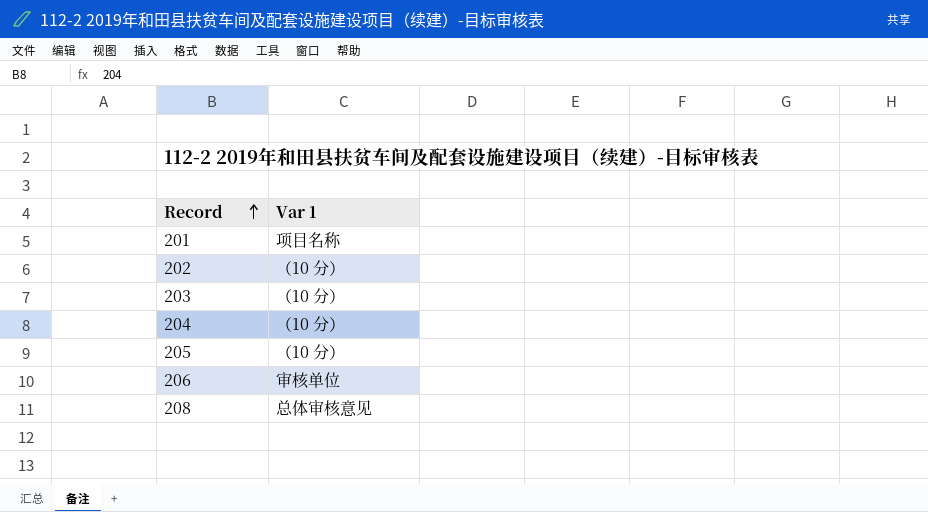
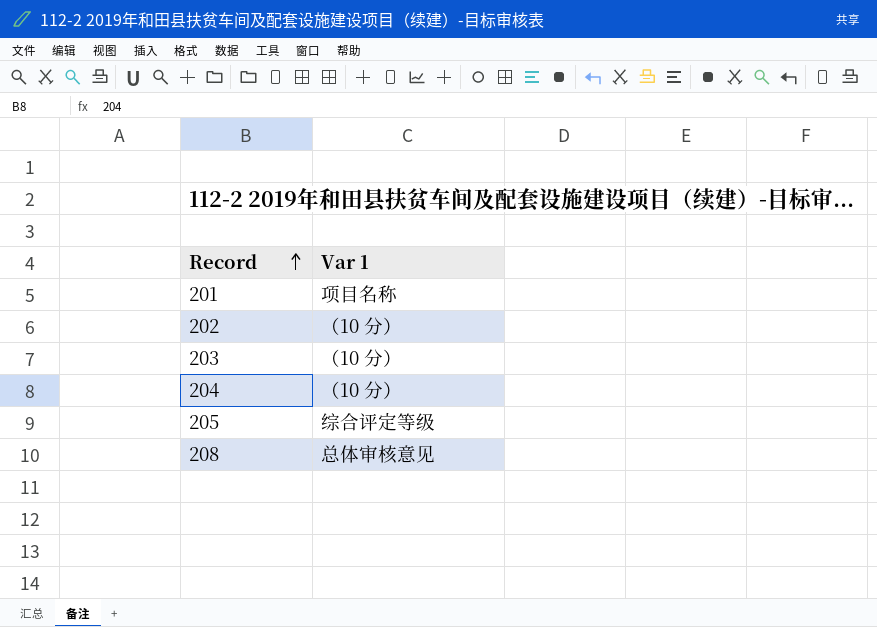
row 206: 审核单位 -> none
205 | Var 1: （10 分） -> 综合评定等级

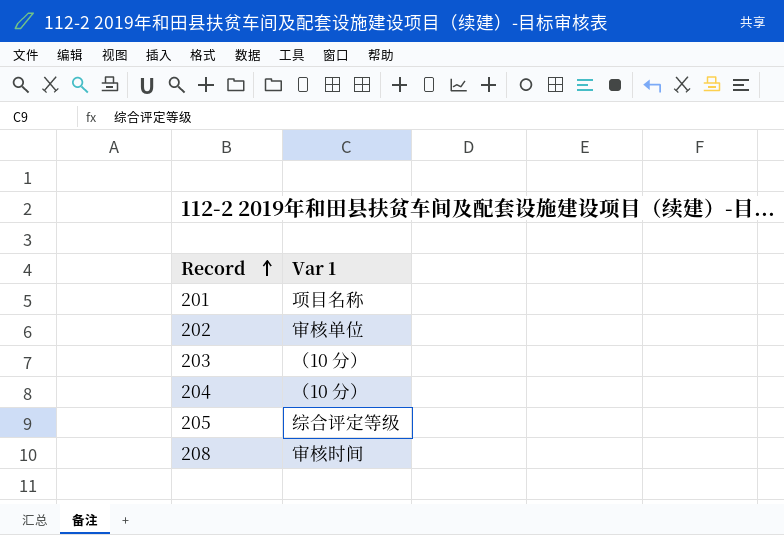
202 | Var 1: （10 分） -> 审核单位
208 | Var 1: 总体审核意见 -> 审核时间

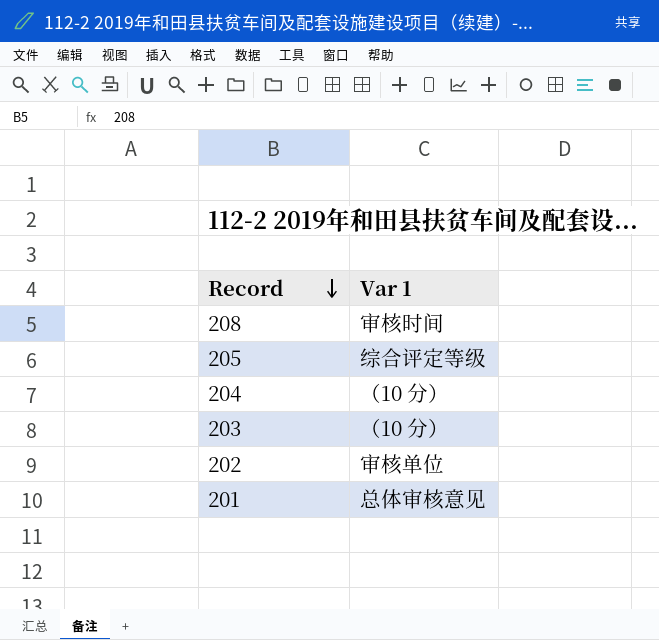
row order: Record ascending -> Record descending
201 | Var 1: 项目名称 -> 总体审核意见

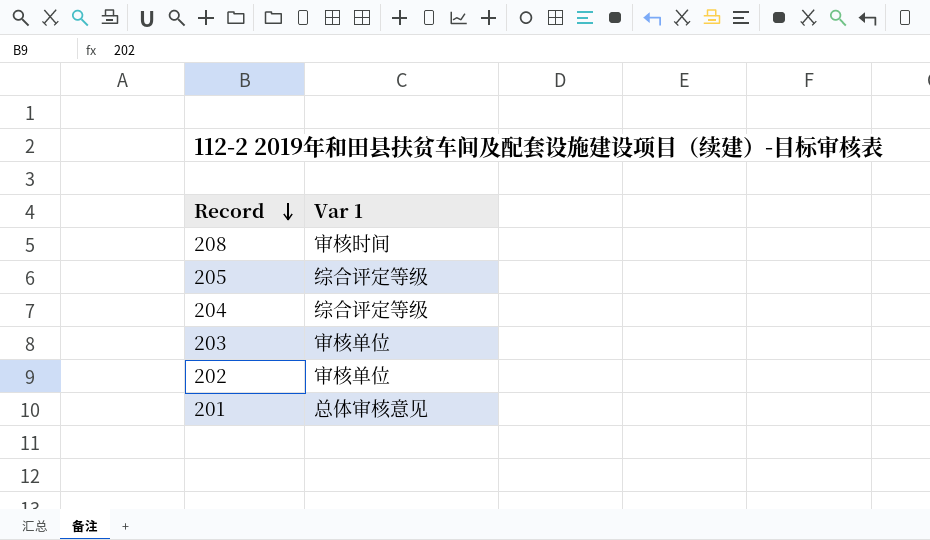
204 | Var 1: （10 分） -> 综合评定等级
203 | Var 1: （10 分） -> 审核单位

